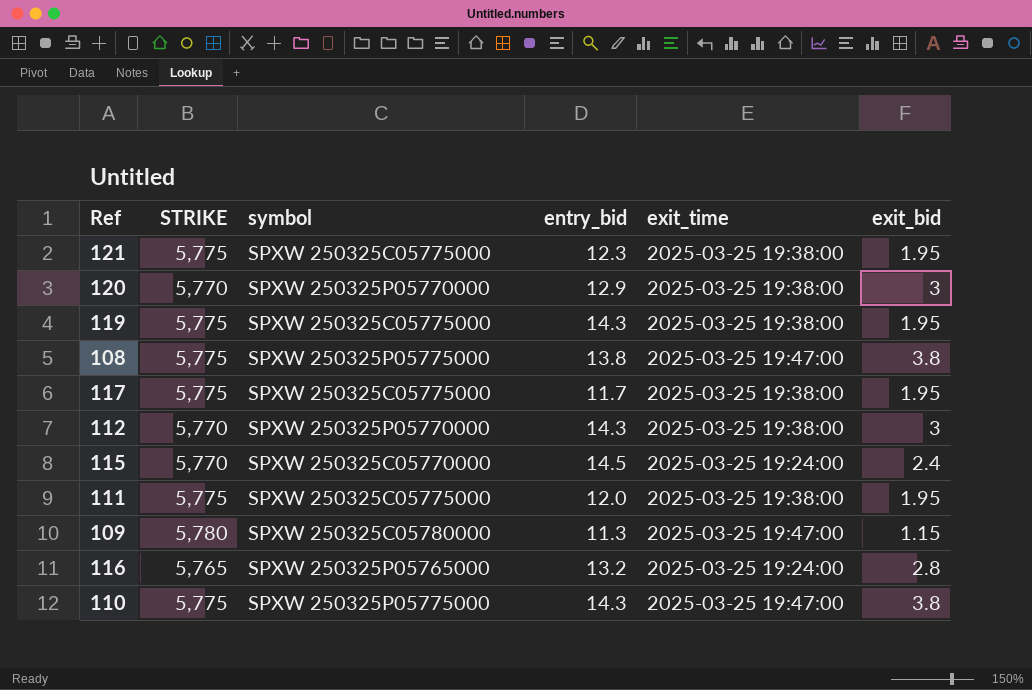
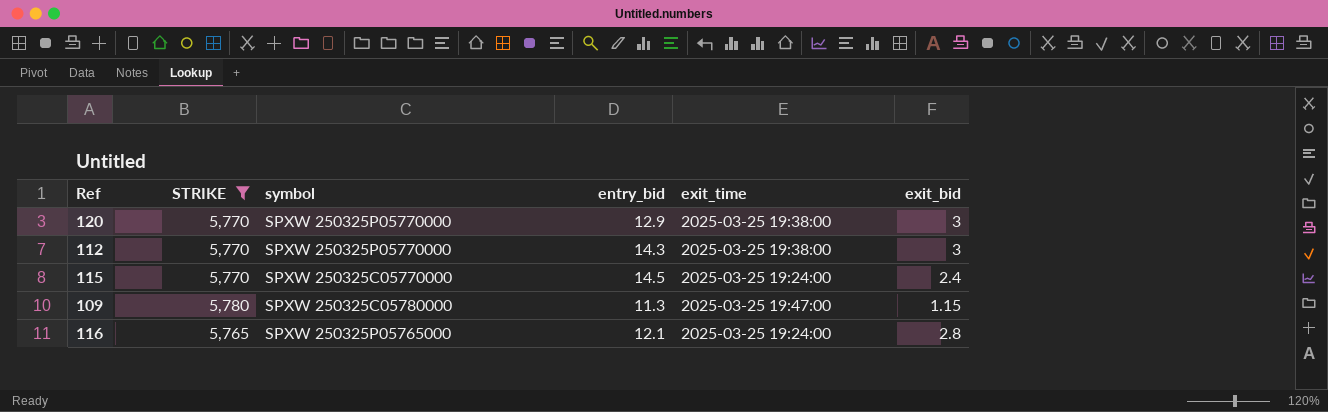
filter: none -> STRIKE != 5,775
116 | entry_bid: 13.2 -> 12.1

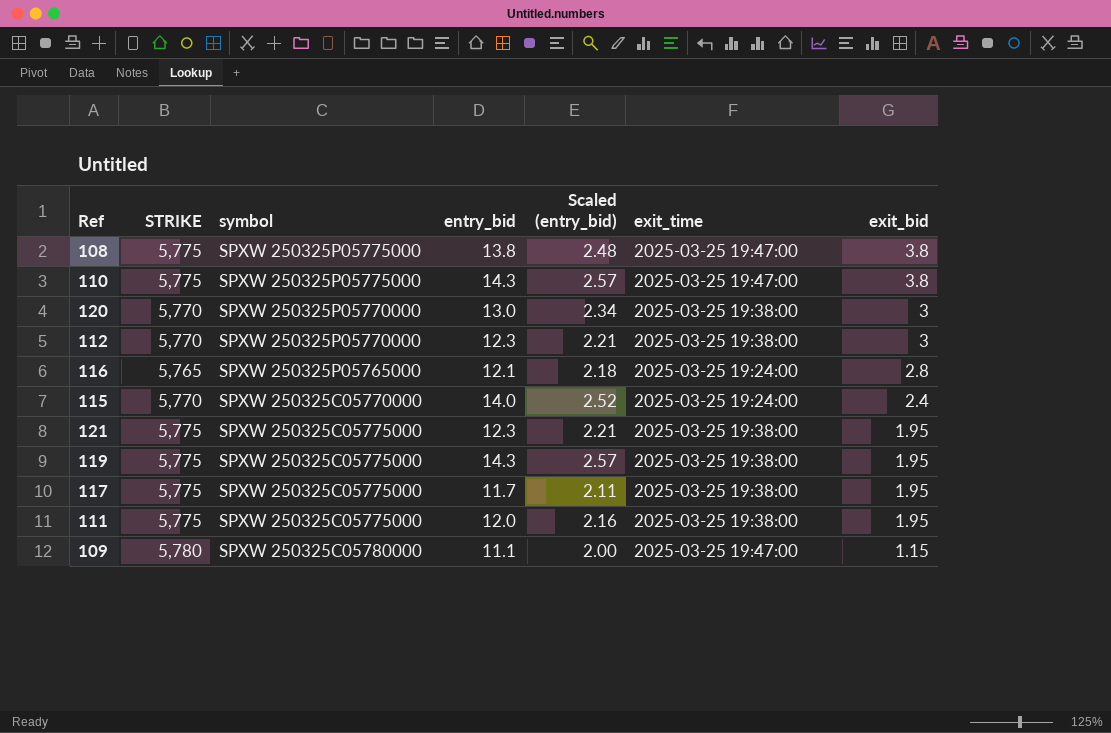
filter: STRIKE != 5,775 -> none
row order: none -> exit_bid descending
column Scaled (entry_bid) | formula: none -> [entry_bid] * 0.18
120 | entry_bid: 12.9 -> 13.0
112 | entry_bid: 14.3 -> 12.3
115 | entry_bid: 14.5 -> 14.0
109 | entry_bid: 11.3 -> 11.1

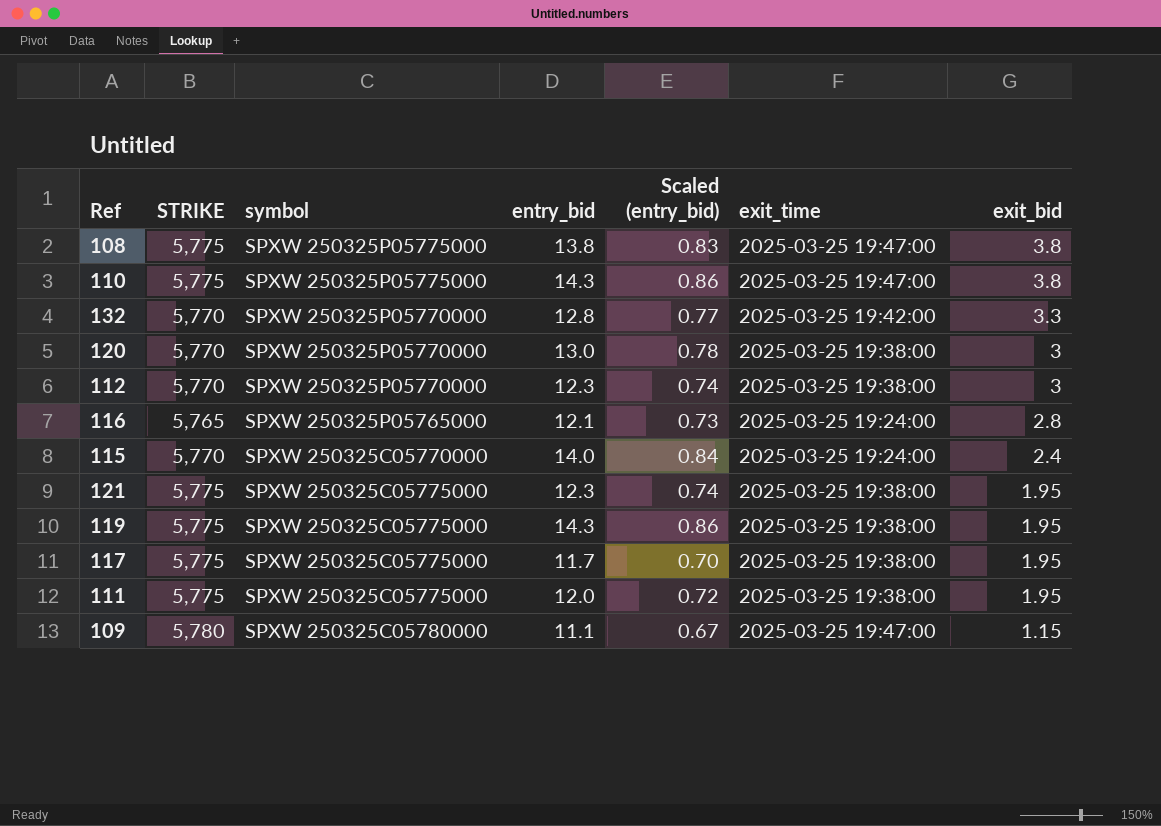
column Scaled (entry_bid) | formula: [entry_bid] * 0.18 -> [entry_bid] * 0.06
row 132: none -> 5,770 | SPXW 250325P05770000 | 12.8 | 0.77 | 2025-03-25 19:42:00 | 3.3

